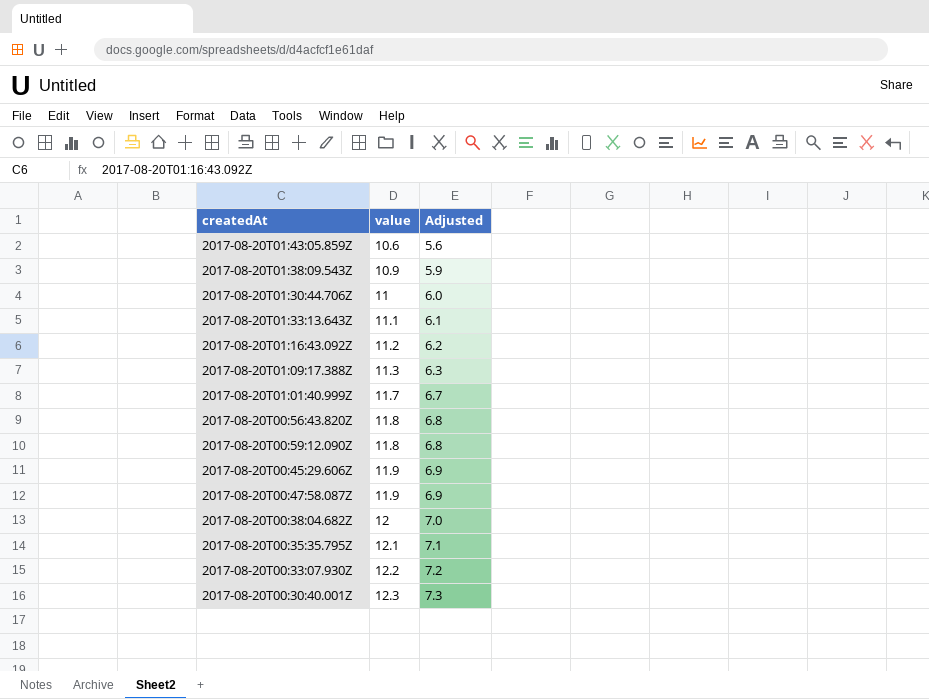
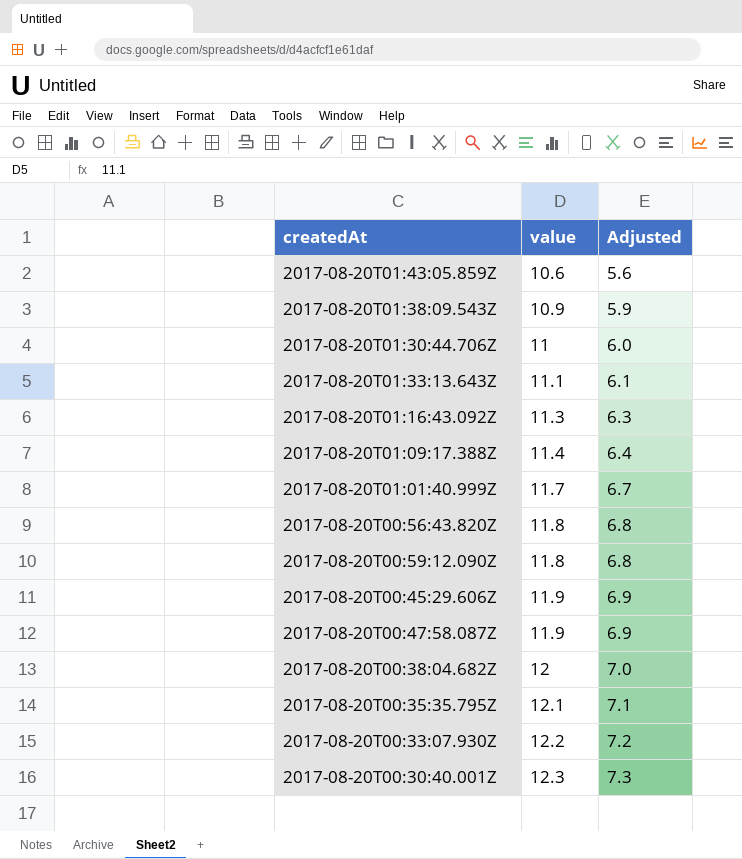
2017-08-20T01:16:43.092Z | value: 11.2 -> 11.3
2017-08-20T01:16:43.092Z | Adjusted: 6.2 -> 6.3
2017-08-20T01:09:17.388Z | value: 11.3 -> 11.4
2017-08-20T01:09:17.388Z | Adjusted: 6.3 -> 6.4

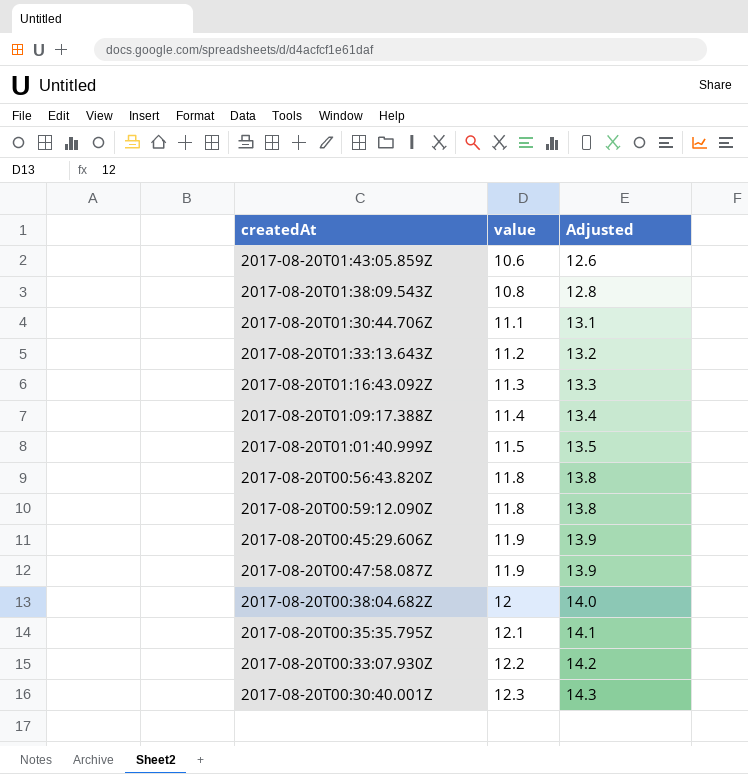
column Adjusted | formula: [value] - 5 -> [value] + 2
2017-08-20T01:38:09.543Z | value: 10.9 -> 10.8
2017-08-20T01:30:44.706Z | value: 11 -> 11.1
2017-08-20T01:33:13.643Z | value: 11.1 -> 11.2
2017-08-20T01:01:40.999Z | value: 11.7 -> 11.5

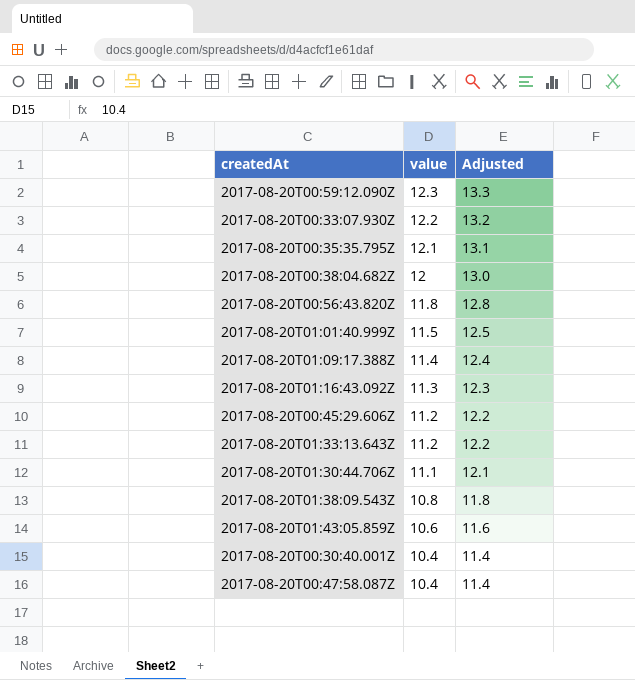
row order: value ascending -> value descending
column Adjusted | formula: [value] + 2 -> [value] + 1
2017-08-20T00:59:12.090Z | value: 11.8 -> 12.3
2017-08-20T00:45:29.606Z | value: 11.9 -> 11.2
2017-08-20T00:30:40.001Z | value: 12.3 -> 10.4
2017-08-20T00:47:58.087Z | value: 11.9 -> 10.4

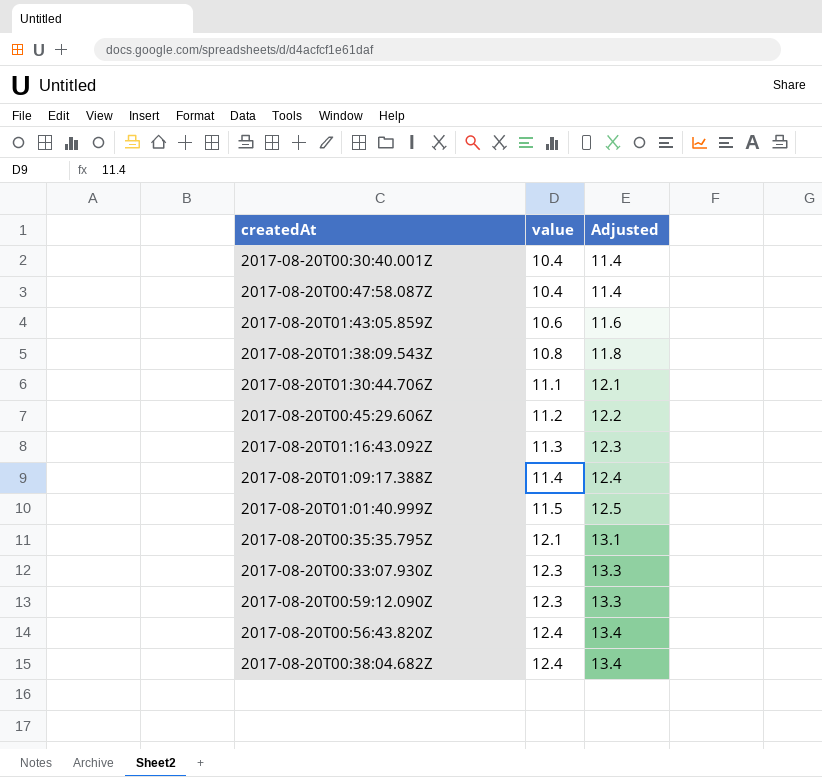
row order: value descending -> value ascending
row 2017-08-20T01:33:13.643Z: 11.2 | 12.2 -> none
2017-08-20T00:33:07.930Z | value: 12.2 -> 12.3
2017-08-20T00:33:07.930Z | Adjusted: 13.2 -> 13.3
2017-08-20T00:56:43.820Z | value: 11.8 -> 12.4
2017-08-20T00:56:43.820Z | Adjusted: 12.8 -> 13.4
2017-08-20T00:38:04.682Z | value: 12 -> 12.4
2017-08-20T00:38:04.682Z | Adjusted: 13.0 -> 13.4

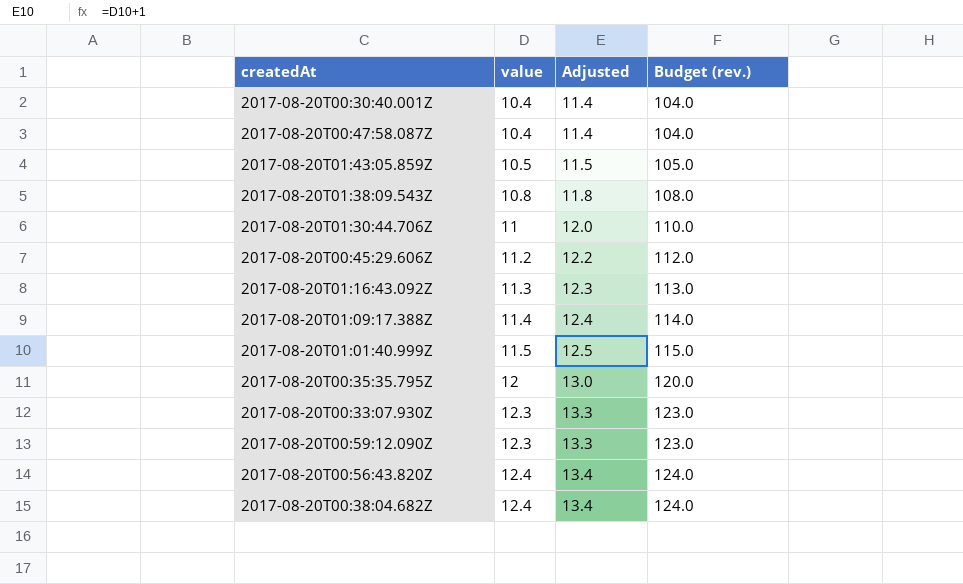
column Budget (rev.) | formula: none -> [value] * 10
2017-08-20T01:43:05.859Z | value: 10.6 -> 10.5
2017-08-20T01:43:05.859Z | Adjusted: 11.6 -> 11.5
2017-08-20T01:30:44.706Z | value: 11.1 -> 11
2017-08-20T01:30:44.706Z | Adjusted: 12.1 -> 12.0
2017-08-20T00:35:35.795Z | value: 12.1 -> 12
2017-08-20T00:35:35.795Z | Adjusted: 13.1 -> 13.0

